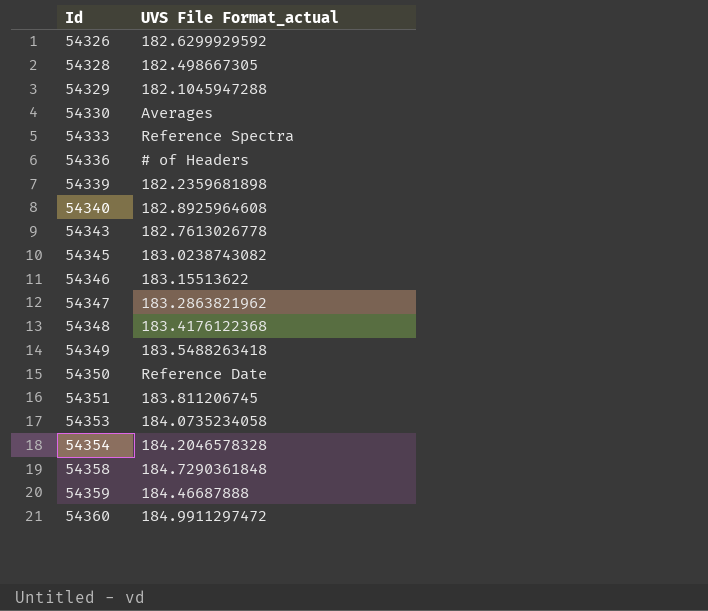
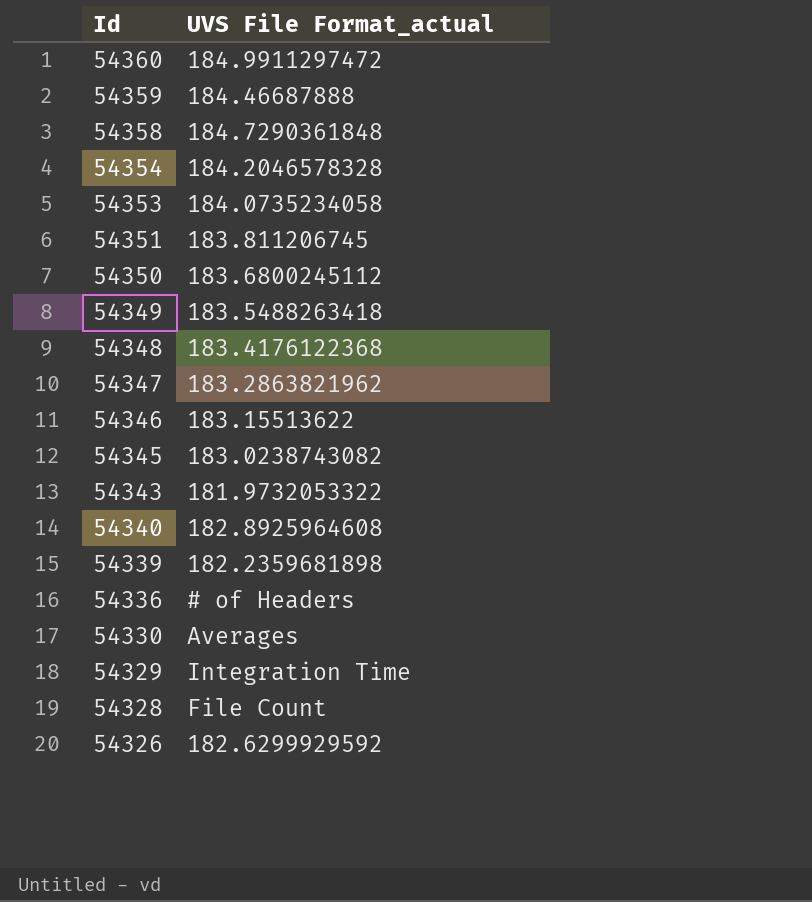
row order: Id ascending -> Id descending
row 54333: Reference Spectra -> none
54350 | UVS File Format_actual: Reference Date -> 183.6800245112
54343 | UVS File Format_actual: 182.7613026778 -> 181.9732053322
54329 | UVS File Format_actual: 182.1045947288 -> Integration Time
54328 | UVS File Format_actual: 182.498667305 -> File Count

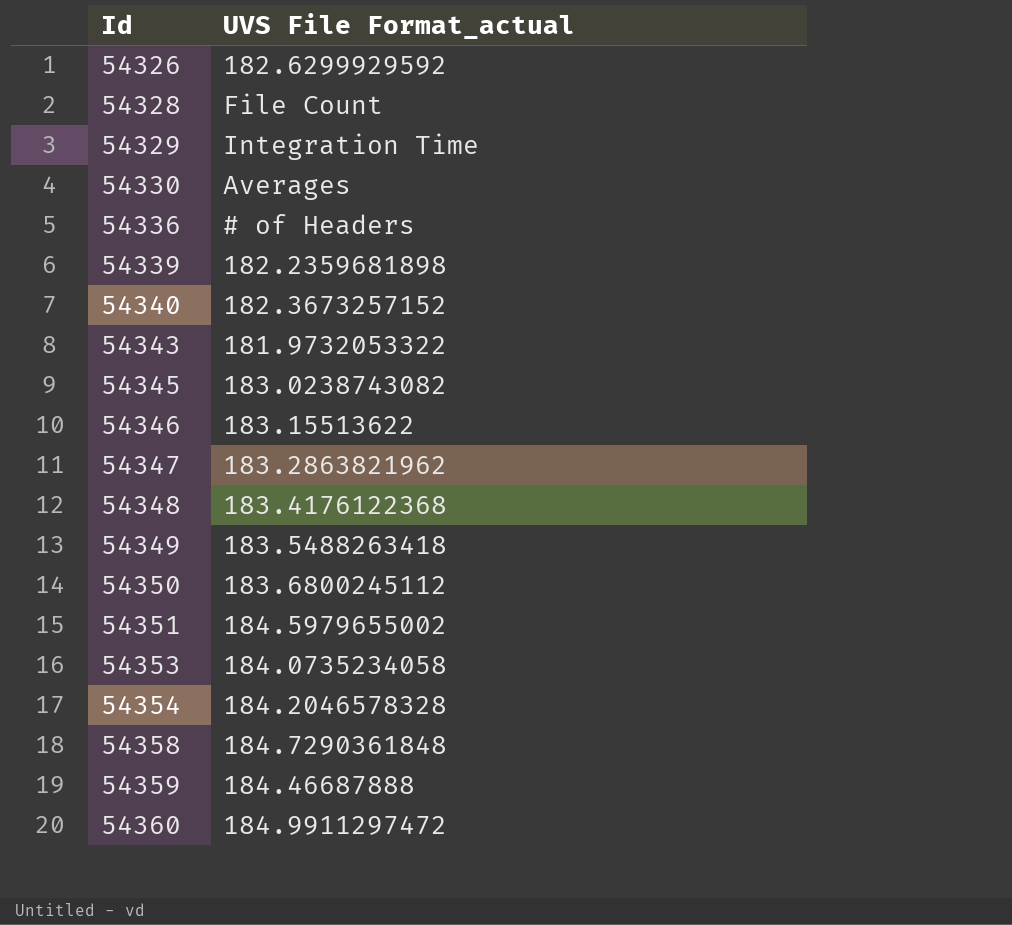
row order: Id descending -> Id ascending
54340 | UVS File Format_actual: 182.8925964608 -> 182.3673257152
54351 | UVS File Format_actual: 183.811206745 -> 184.5979655002

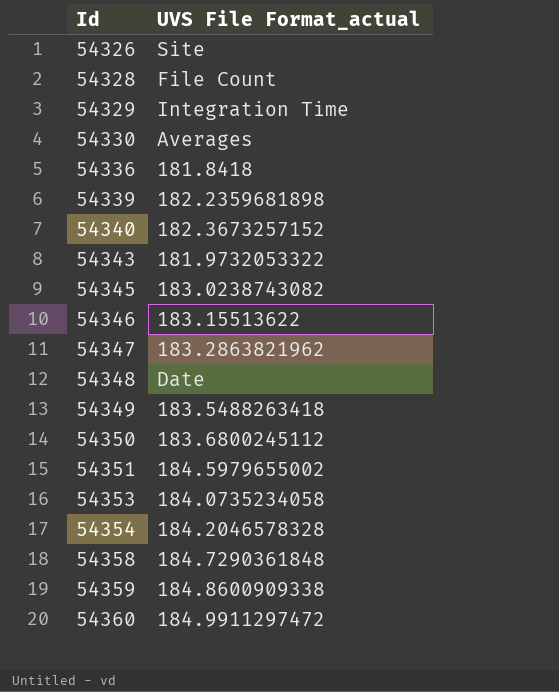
54326 | UVS File Format_actual: 182.6299929592 -> Site
54336 | UVS File Format_actual: # of Headers -> 181.8418
54348 | UVS File Format_actual: 183.4176122368 -> Date
54359 | UVS File Format_actual: 184.46687888 -> 184.8600909338

